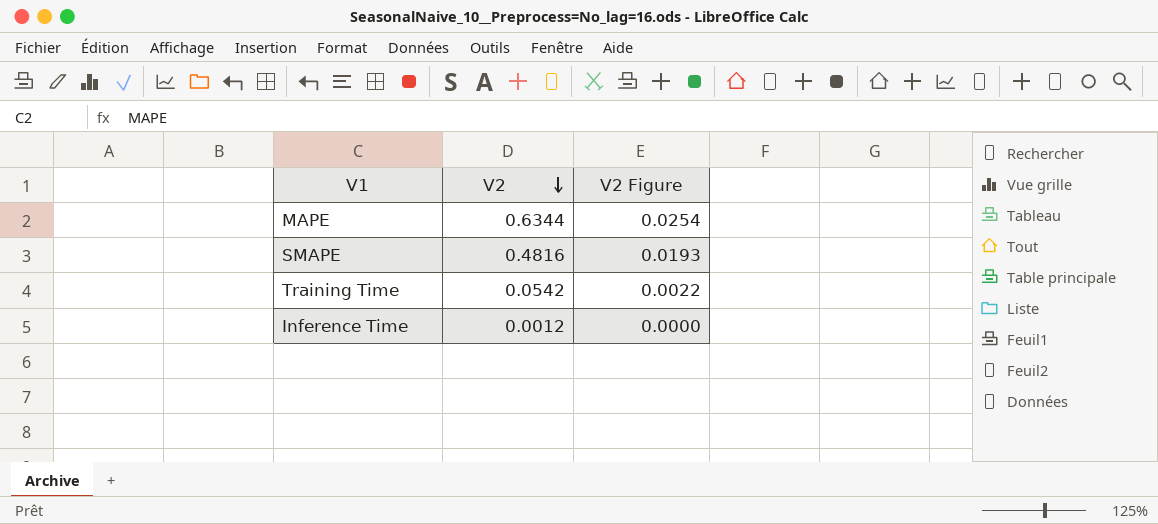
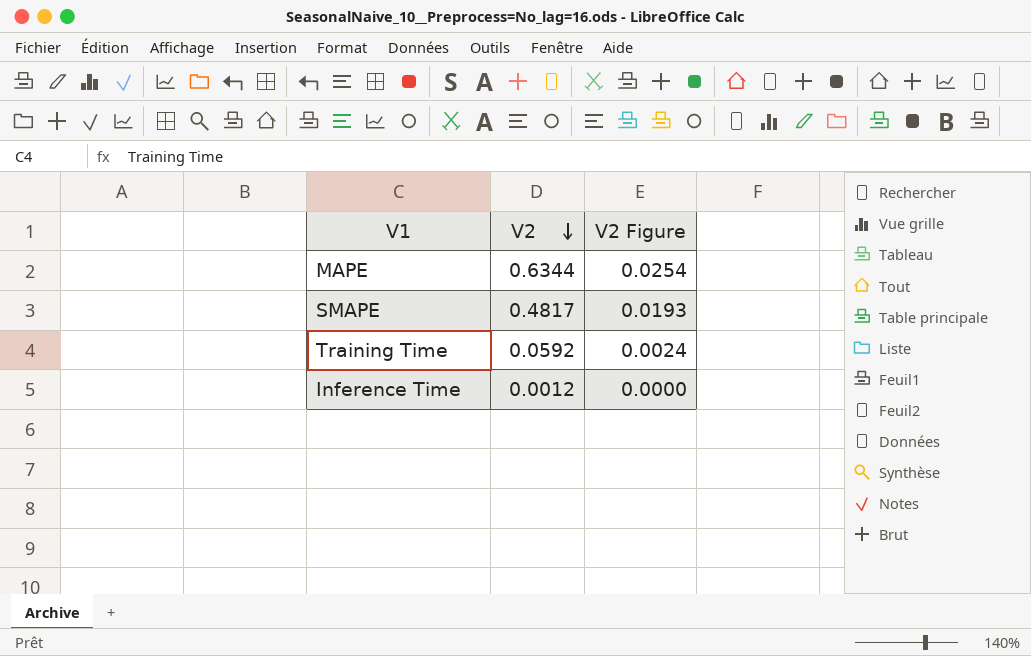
SMAPE | V2: 0.4816 -> 0.4817
Training Time | V2: 0.0542 -> 0.0592
Training Time | V2 Figure: 0.0022 -> 0.0024

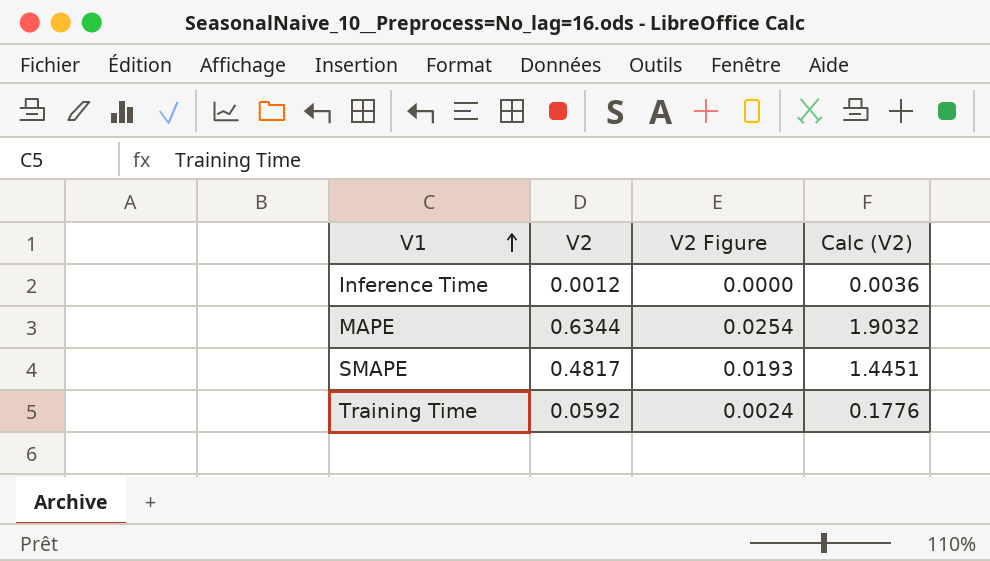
row order: V2 descending -> V1 ascending
column Calc (V2) | formula: none -> [V2] * 3

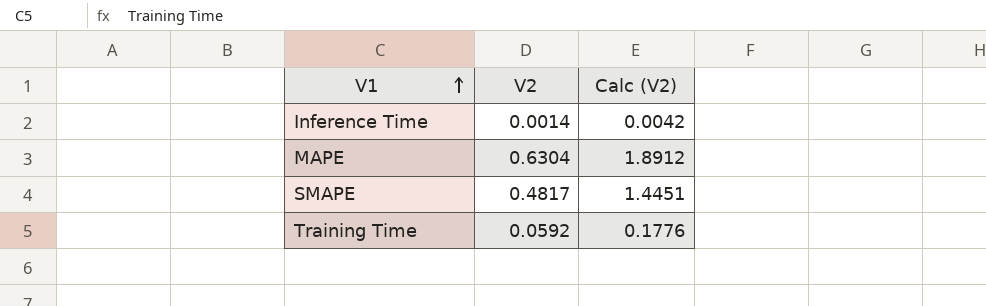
column V2 Figure | formula: [V2] * 0.04 -> none
Inference Time | V2: 0.0012 -> 0.0014
Inference Time | Calc (V2): 0.0036 -> 0.0042
MAPE | V2: 0.6344 -> 0.6304
MAPE | Calc (V2): 1.9032 -> 1.8912

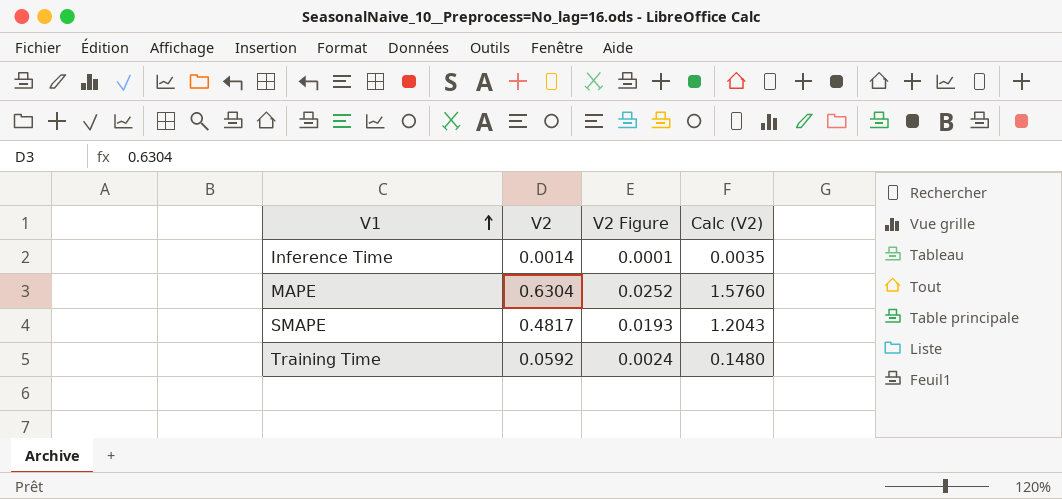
column V2 Figure | formula: none -> [V2] * 0.04
column Calc (V2) | formula: [V2] * 3 -> [V2] * 2.5

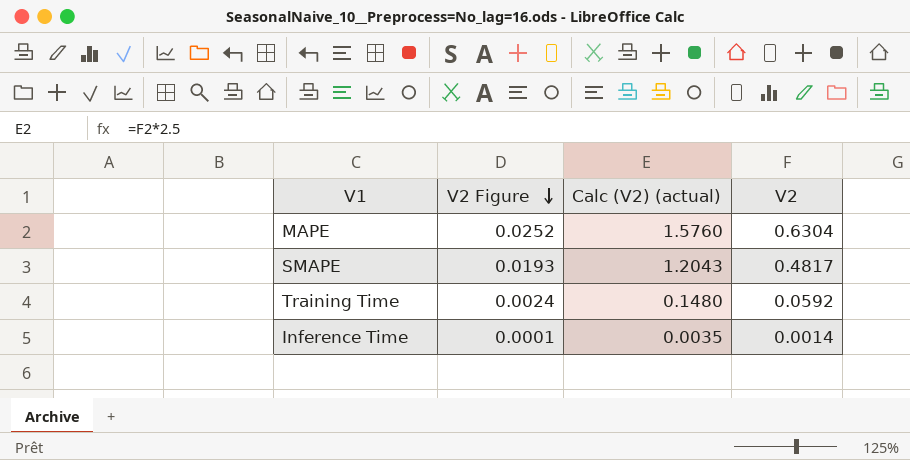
row order: V1 ascending -> V2 Figure descending
column name: Calc (V2) -> Calc (V2) (actual)
column V2 | position: 2 -> 4

